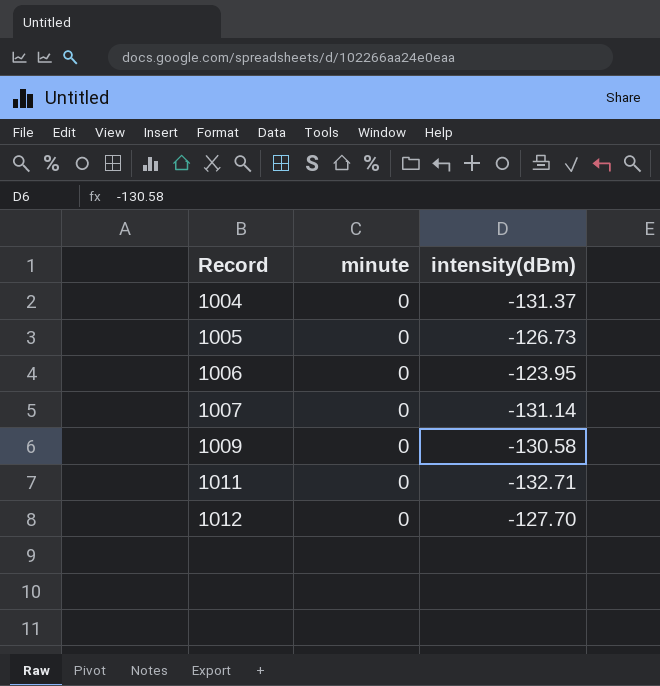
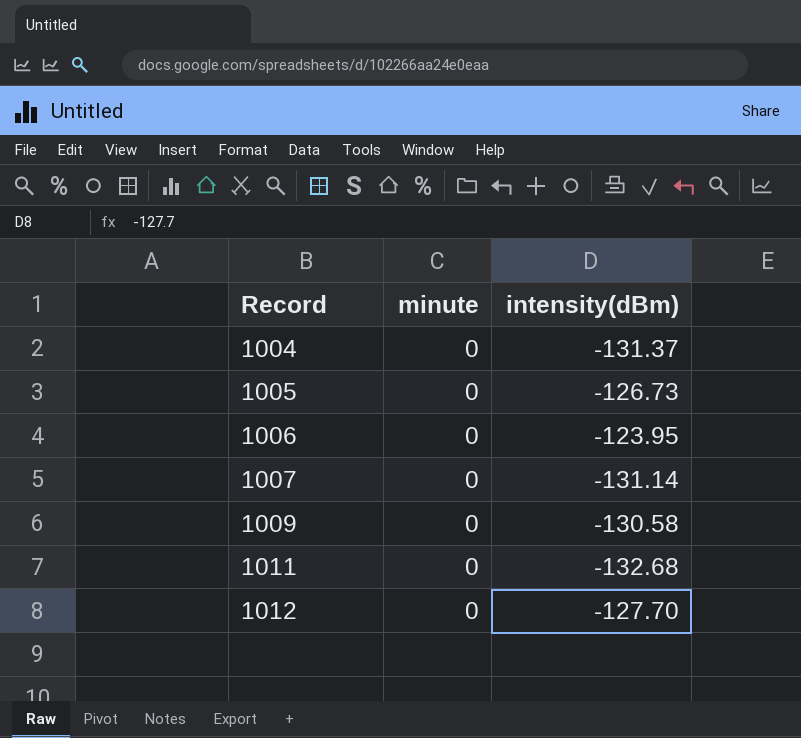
1011 | intensity(dBm): -132.71 -> -132.68

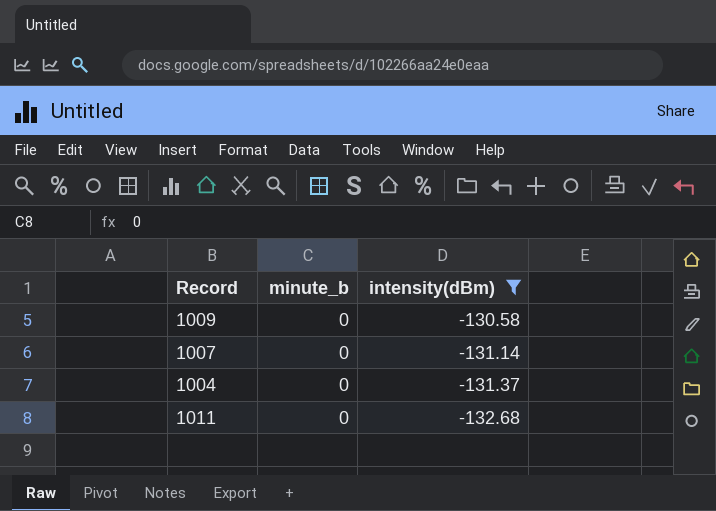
filter: none -> intensity(dBm) <= -130.58
row order: Record ascending -> intensity(dBm) descending
column name: minute -> minute_b

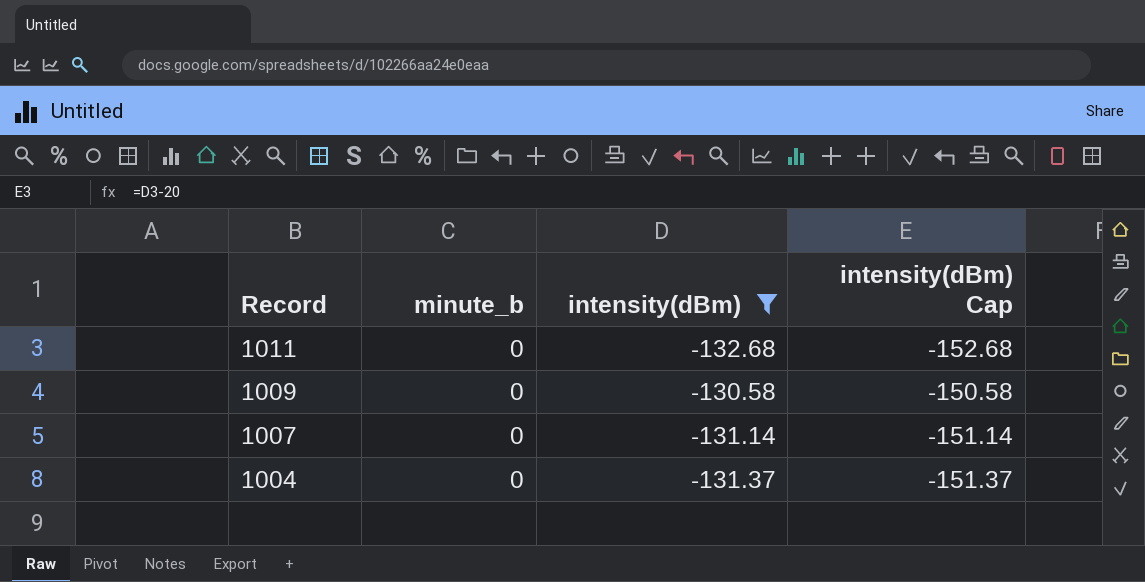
row order: intensity(dBm) descending -> Record descending
column intensity(dBm) Cap | formula: none -> [intensity(dBm)] - 20

